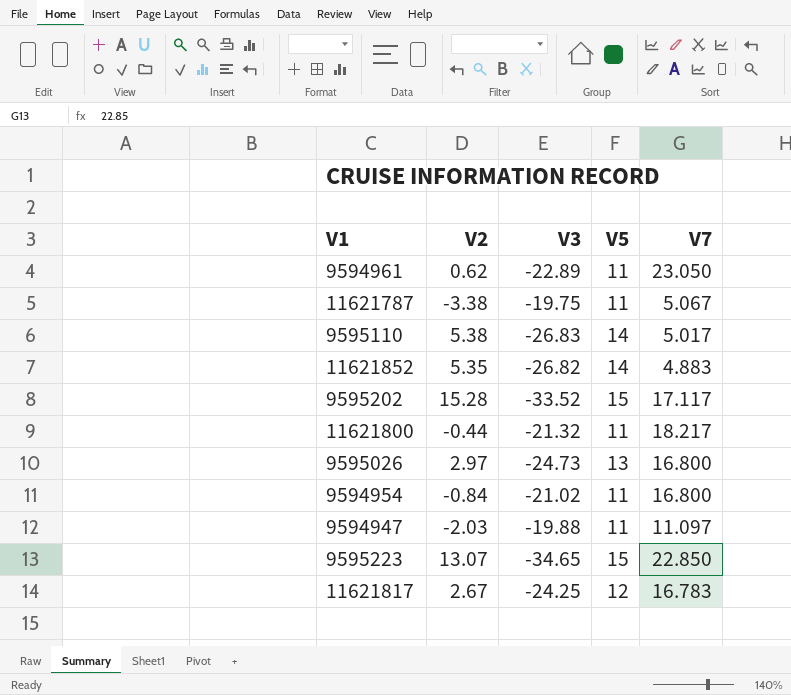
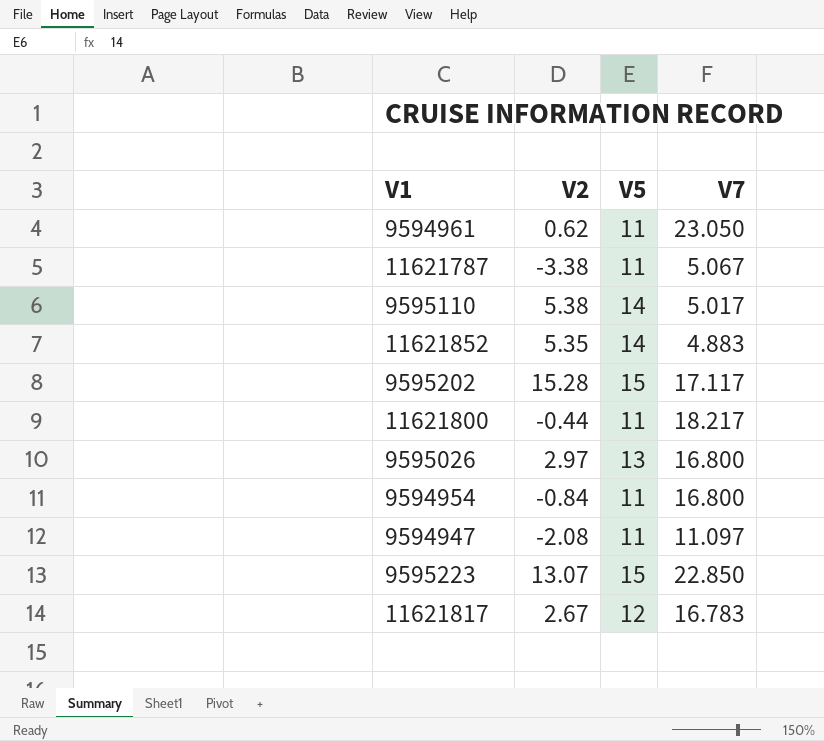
column V3 | position: 3 -> none
9594947 | V2: -2.03 -> -2.08

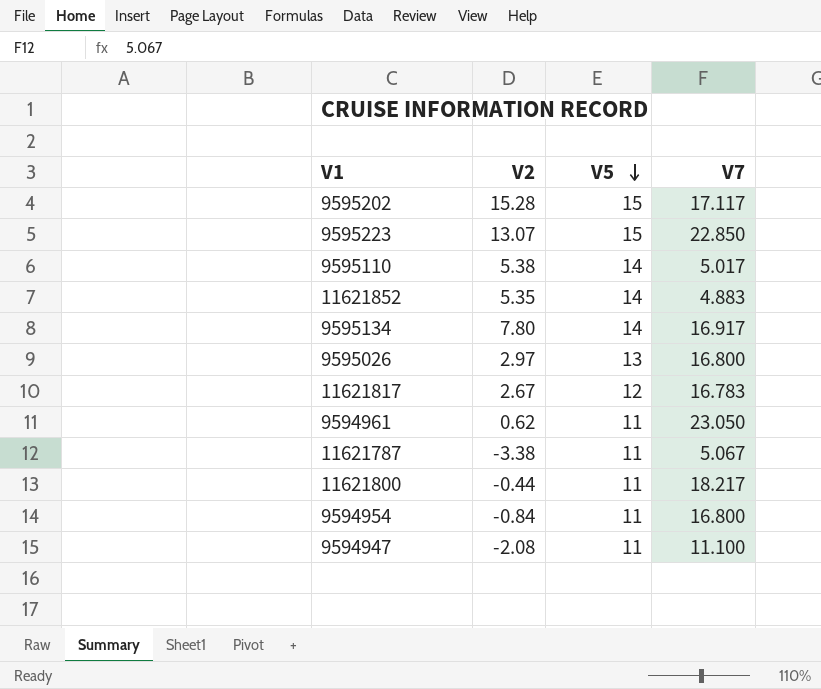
row order: none -> V5 descending
row 9595134: none -> 7.80 | 14 | 16.917
9594947 | V7: 11.097 -> 11.100

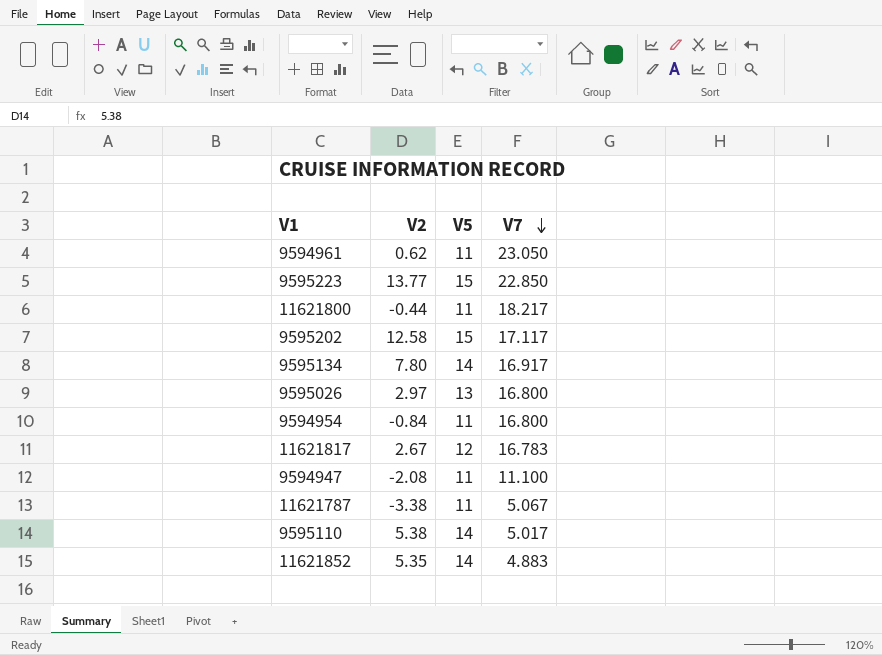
row order: V5 descending -> V7 descending
9595223 | V2: 13.07 -> 13.77
9595202 | V2: 15.28 -> 12.58

